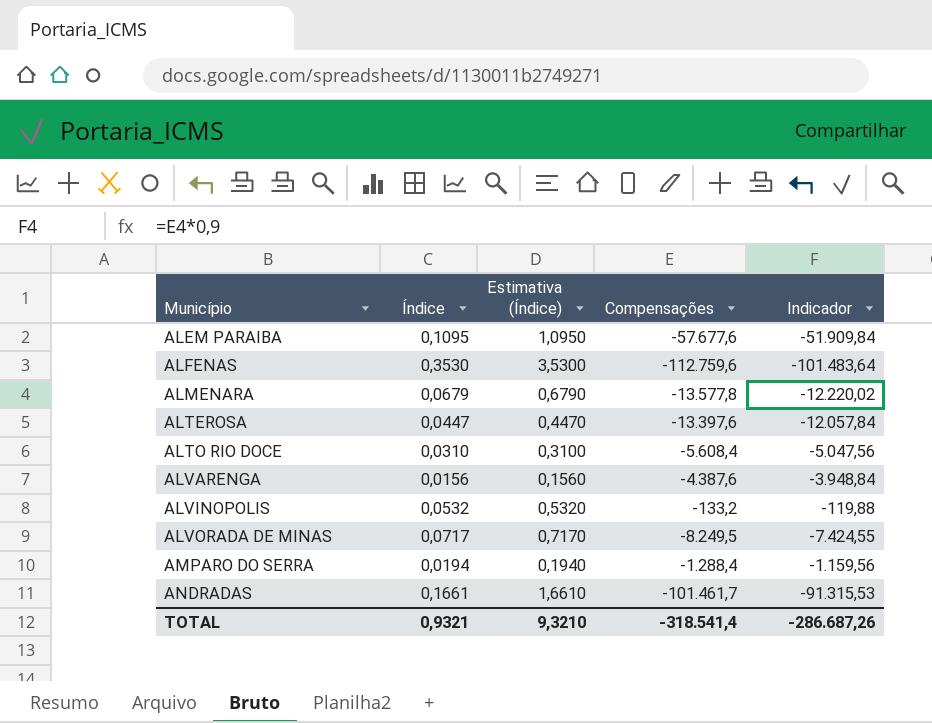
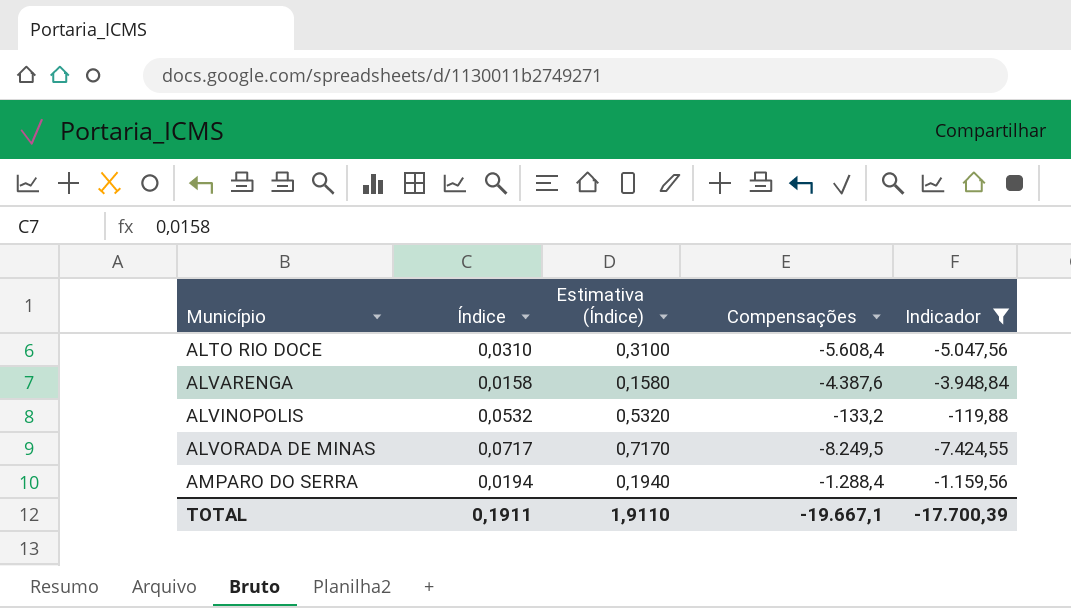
filter: none -> Indicador >= -7.424,55
ALVARENGA | Índice: 0,0156 -> 0,0158
ALVARENGA | Estimativa (Índice): 0,1560 -> 0,1580
TOTAL | Índice: 0,9321 -> 0,1911
TOTAL | Estimativa (Índice): 9,3210 -> 1,9110
TOTAL | Compensações: -318.541,4 -> -19.667,1
TOTAL | Indicador: -286.687,26 -> -17.700,39

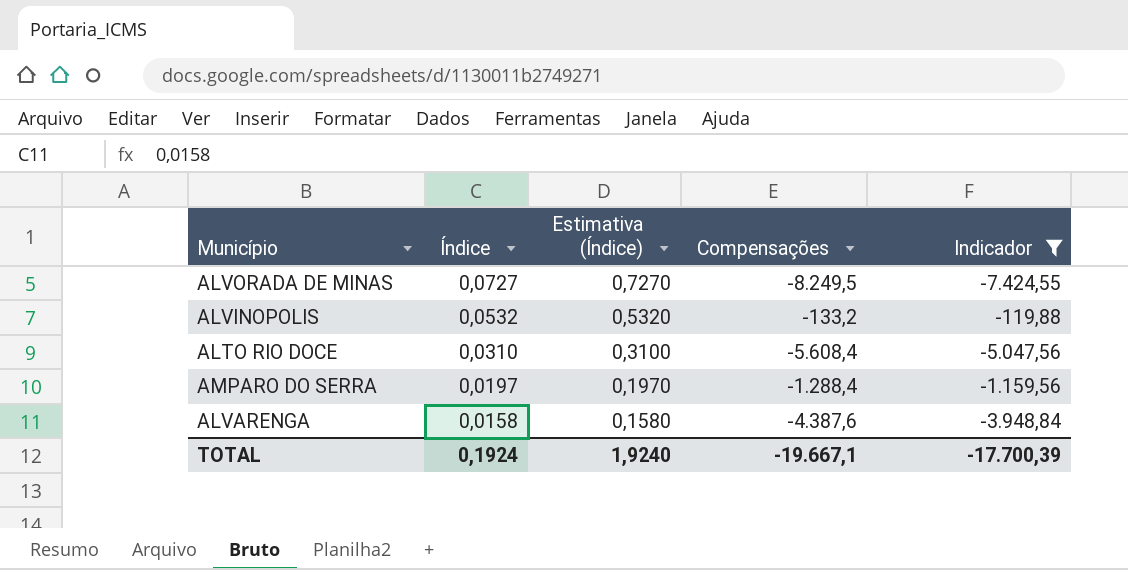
row order: Município ascending -> Índice descending
ALVORADA DE MINAS | Índice: 0,0717 -> 0,0727
ALVORADA DE MINAS | Estimativa (Índice): 0,7170 -> 0,7270
AMPARO DO SERRA | Índice: 0,0194 -> 0,0197
AMPARO DO SERRA | Estimativa (Índice): 0,1940 -> 0,1970
TOTAL | Índice: 0,1911 -> 0,1924
TOTAL | Estimativa (Índice): 1,9110 -> 1,9240

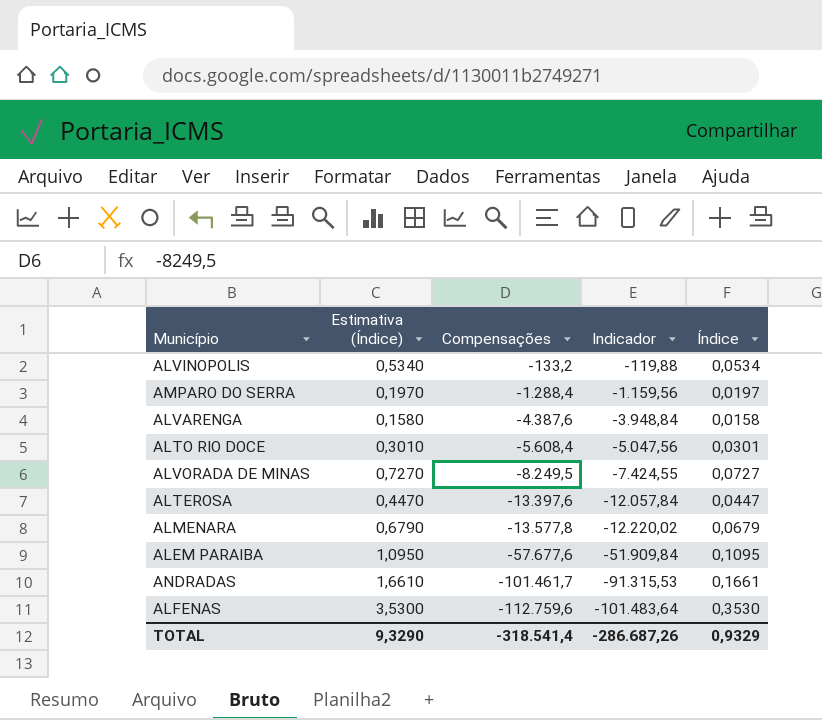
filter: Indicador >= -7.424,55 -> none
row order: Índice descending -> Compensações descending
column Índice | position: 2 -> 5
ALVINOPOLIS | Estimativa (Índice): 0,5320 -> 0,5340
ALVINOPOLIS | Índice: 0,0532 -> 0,0534
ALTO RIO DOCE | Estimativa (Índice): 0,3100 -> 0,3010
ALTO RIO DOCE | Índice: 0,0310 -> 0,0301
TOTAL | Estimativa (Índice): 1,9240 -> 9,3290
TOTAL | Compensações: -19.667,1 -> -318.541,4
TOTAL | Indicador: -17.700,39 -> -286.687,26
TOTAL | Índice: 0,1924 -> 0,9329

